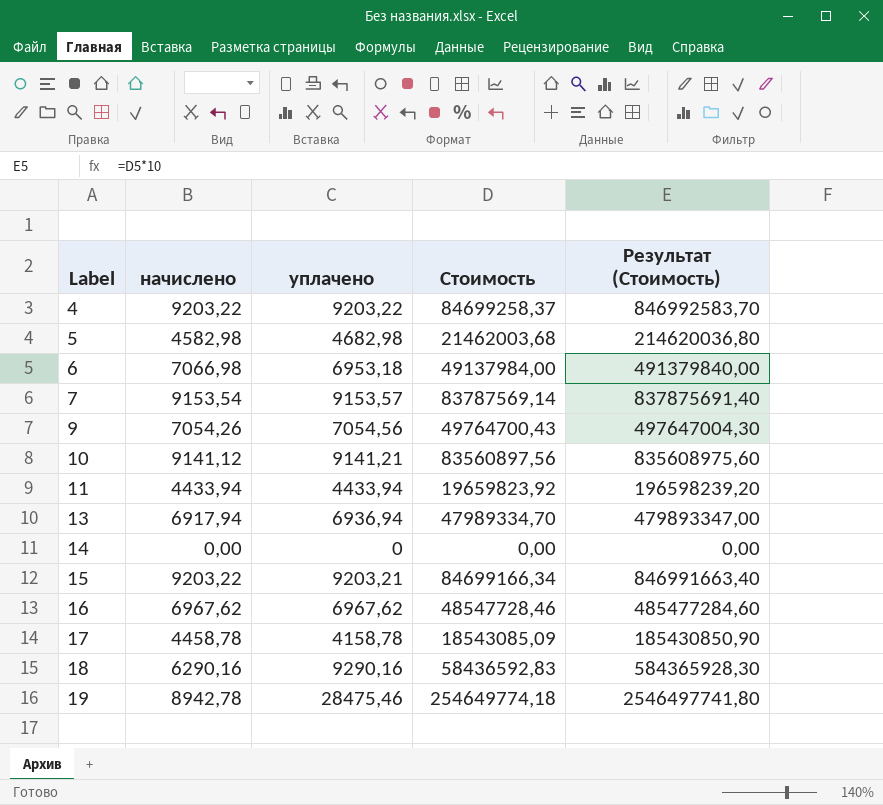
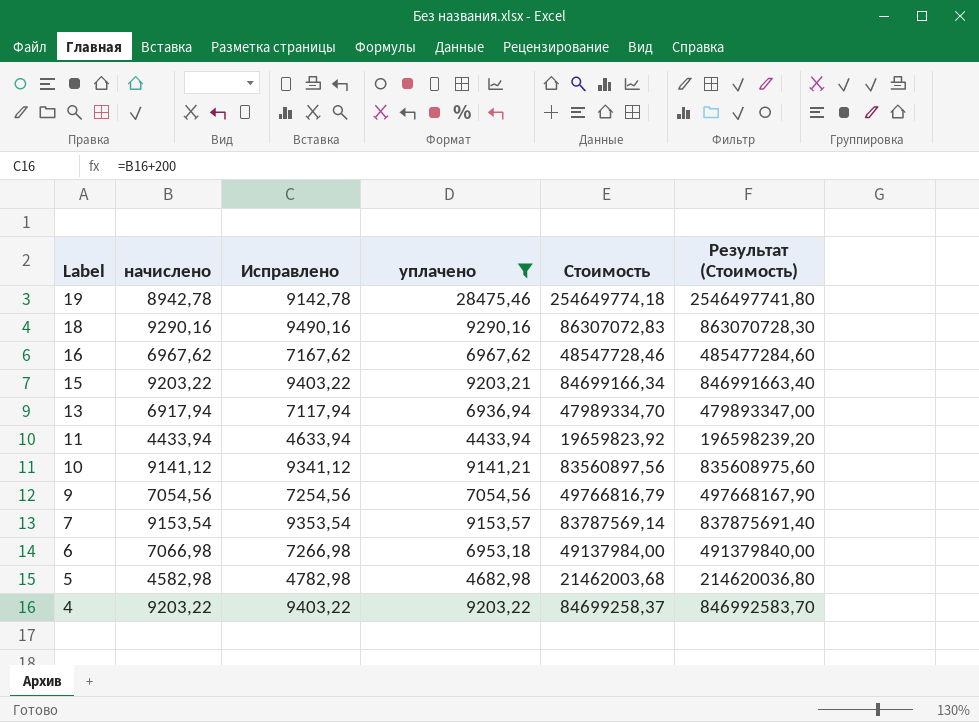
filter: none -> уплачено >= 4433,94
row order: Label ascending -> Label descending
column Исправлено | formula: none -> [начислено] + 200
18 | начислено: 6290,16 -> 9290,16
18 | Стоимость: 58436592,83 -> 86307072,83
18 | Результат (Стоимость): 584365928,30 -> 863070728,30
9 | начислено: 7054,26 -> 7054,56
9 | Стоимость: 49764700,43 -> 49766816,79
9 | Результат (Стоимость): 497647004,30 -> 497668167,90

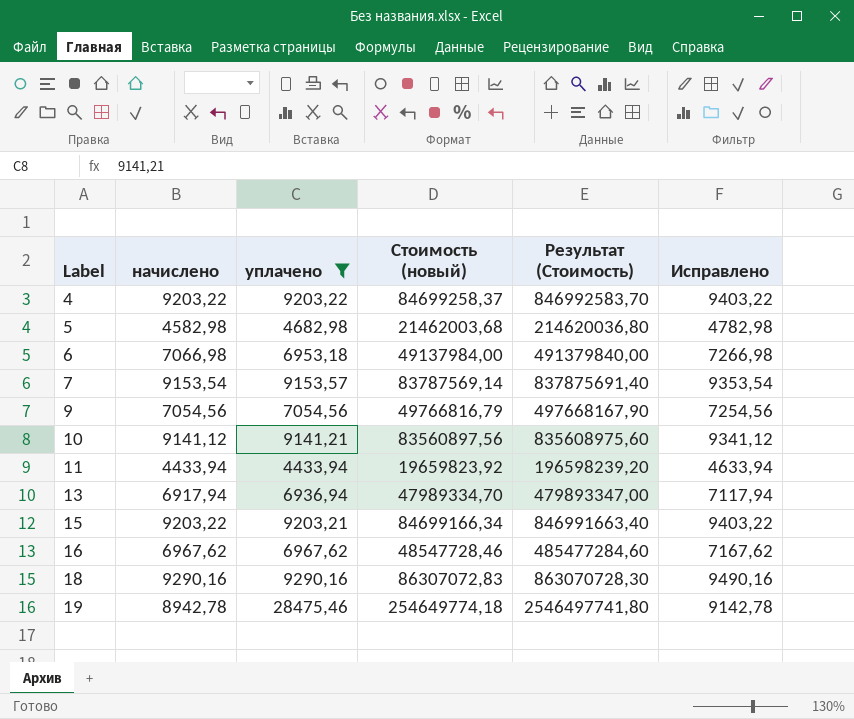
row order: Label descending -> Label ascending
column name: Стоимость -> Стоимость (новый)
column Исправлено | position: 3 -> 6

